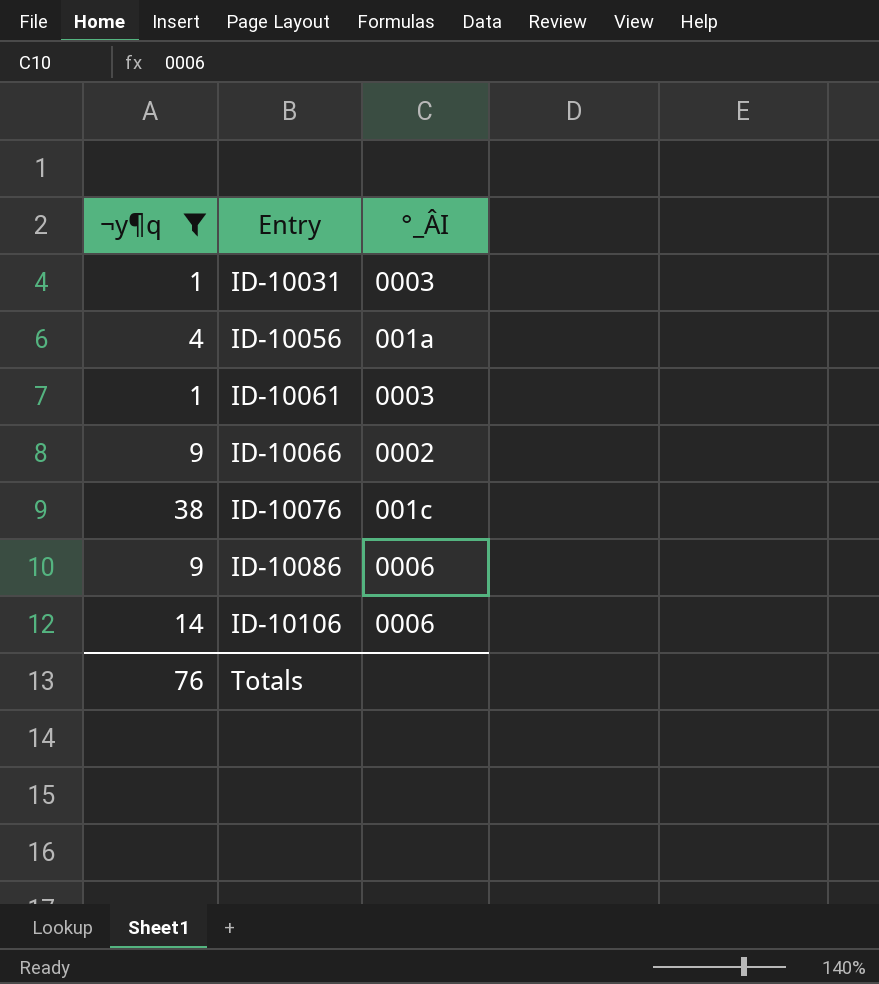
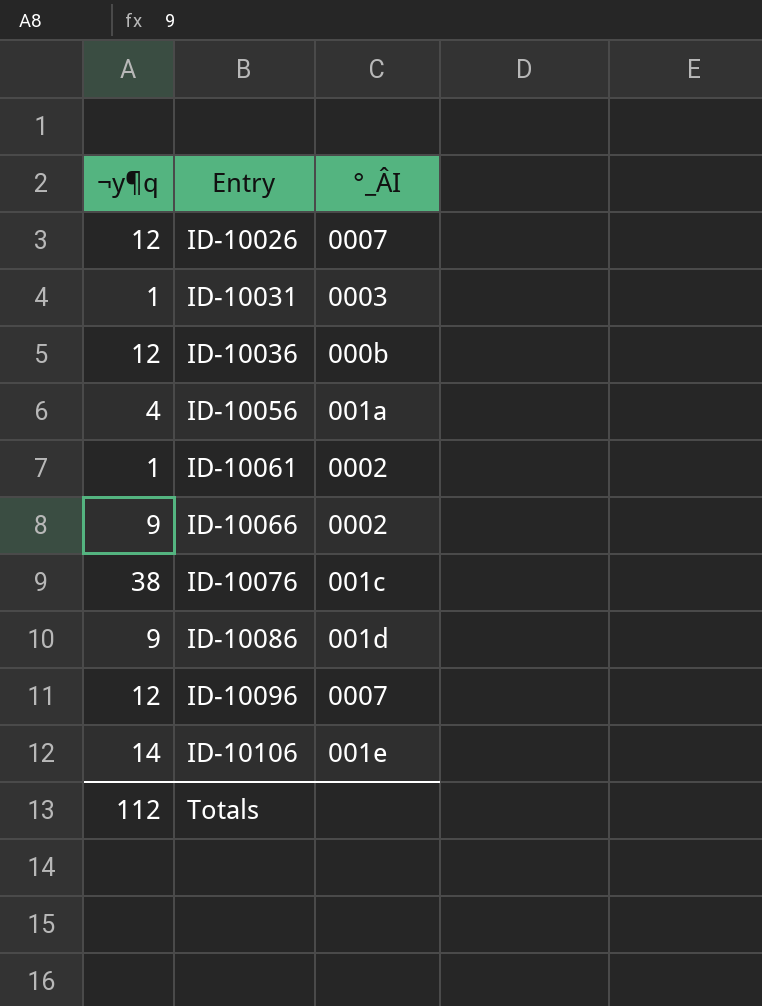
filter: ¬y¶q != 12 -> none
ID-10061 | °_ÂI: 0003 -> 0002
ID-10086 | °_ÂI: 0006 -> 001d
ID-10106 | °_ÂI: 0006 -> 001e
Totals | ¬y¶q: 76 -> 112

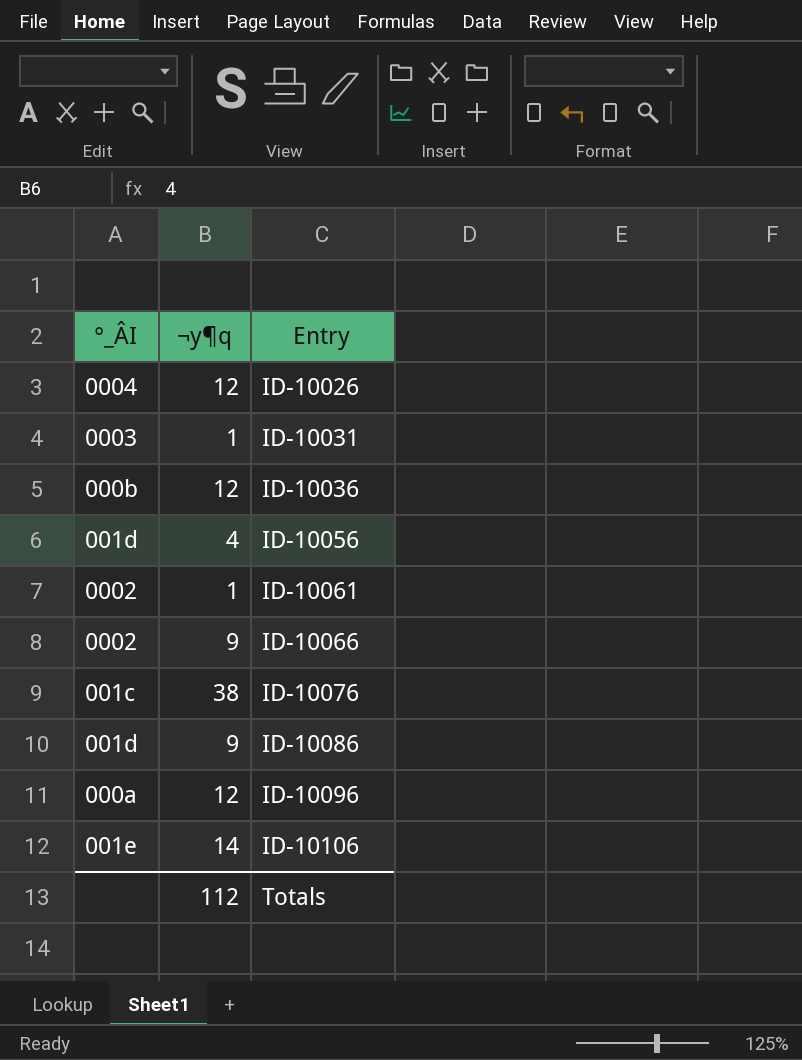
column °_ÂI | position: 3 -> 1
ID-10026 | °_ÂI: 0007 -> 0004
ID-10056 | °_ÂI: 001a -> 001d
ID-10096 | °_ÂI: 0007 -> 000a

